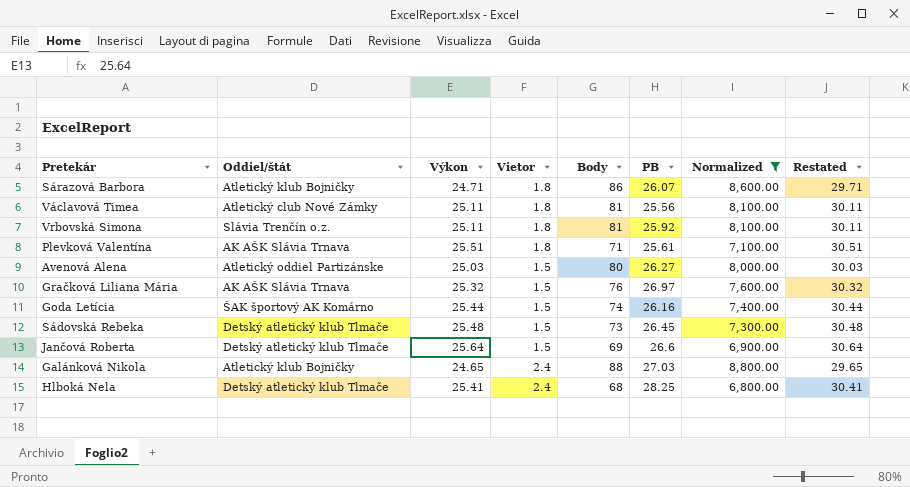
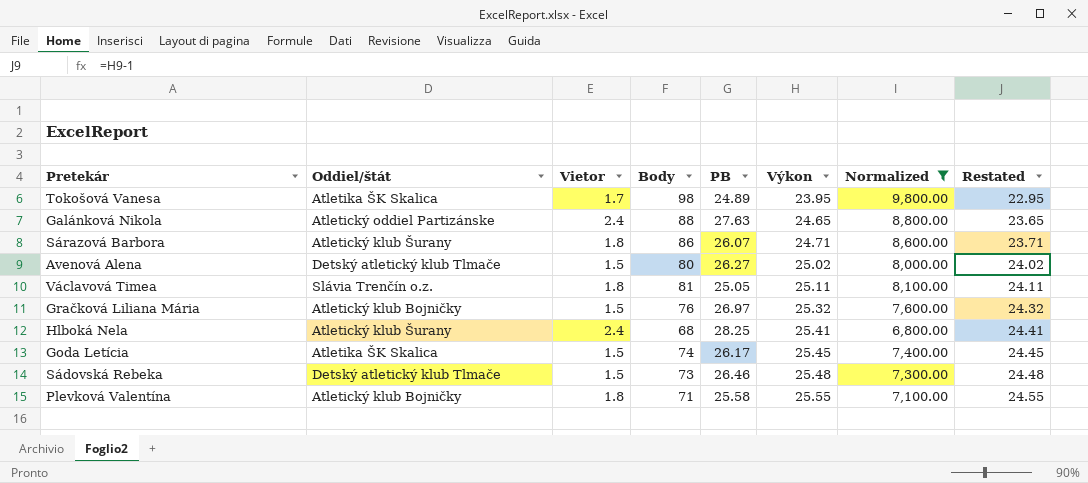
row order: none -> Výkon ascending
column Výkon | position: 3 -> 6
column Restated | formula: [Výkon] + 5 -> [Výkon] - 1
row Vrbovská Simona: Slávia Trenčín o.z. | 25.11 | 1.8 | 81 | 25.92 | 8,100.00 | 30.11 -> none
row Jančová Roberta: Detský atletický klub Tlmače | 25.64 | 1.5 | 69 | 26.6 | 6,900.00 | 30.64 -> none
row Tokošová Vanesa: none -> Atletika ŠK Skalica | 1.7 | 98 | 24.89 | 23.95 | 9,800.00 | 22.95
Galánková Nikola | Oddiel/štát: Atletický klub Bojničky -> Atletický oddiel Partizánske
Galánková Nikola | PB: 27.03 -> 27.63
Sárazová Barbora | Oddiel/štát: Atletický klub Bojničky -> Atletický klub Šurany
Avenová Alena | Oddiel/štát: Atletický oddiel Partizánske -> Detský atletický klub Tlmače
Avenová Alena | Výkon: 25.03 -> 25.02
Václavová Timea | Oddiel/štát: Atletický club Nové Zámky -> Slávia Trenčín o.z.
Václavová Timea | PB: 25.56 -> 25.05
Gračková Liliana Mária | Oddiel/štát: AK AŠK Slávia Trnava -> Atletický klub Bojničky
Hlboká Nela | Oddiel/štát: Detský atletický klub Tlmače -> Atletický klub Šurany
Goda Letícia | Oddiel/štát: ŠAK športový AK Komárno -> Atletika ŠK Skalica
Goda Letícia | PB: 26.16 -> 26.17
Goda Letícia | Výkon: 25.44 -> 25.45
Sádovská Rebeka | PB: 26.45 -> 26.46
Plevková Valentína | Oddiel/štát: AK AŠK Slávia Trnava -> Atletický klub Bojničky
Plevková Valentína | PB: 25.61 -> 25.58
Plevková Valentína | Výkon: 25.51 -> 25.55

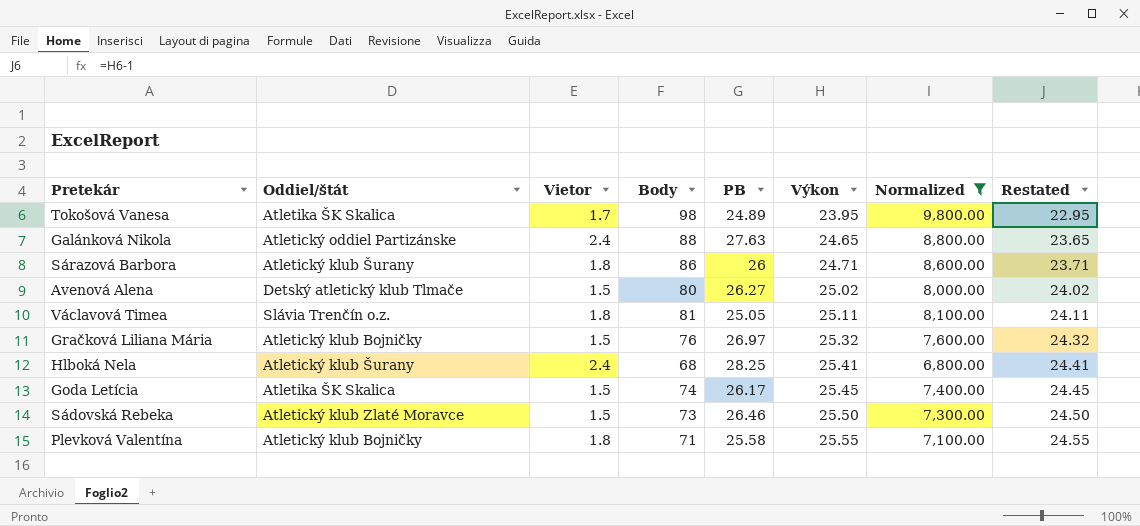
Sárazová Barbora | PB: 26.07 -> 26
Sádovská Rebeka | Oddiel/štát: Detský atletický klub Tlmače -> Atletický klub Zlaté Moravce
Sádovská Rebeka | Výkon: 25.48 -> 25.50
Sádovská Rebeka | Restated: 24.48 -> 24.50

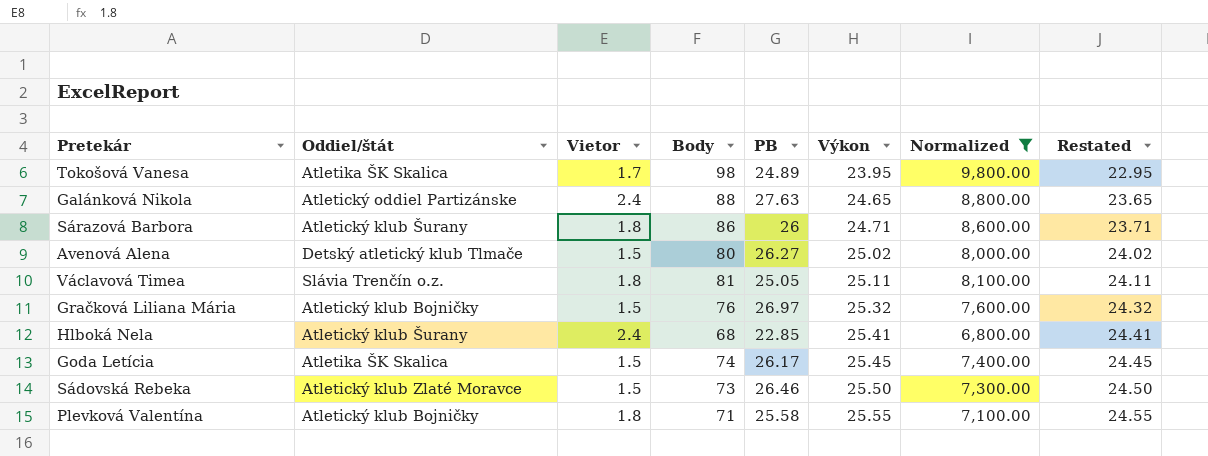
Hlboká Nela | PB: 28.25 -> 22.85

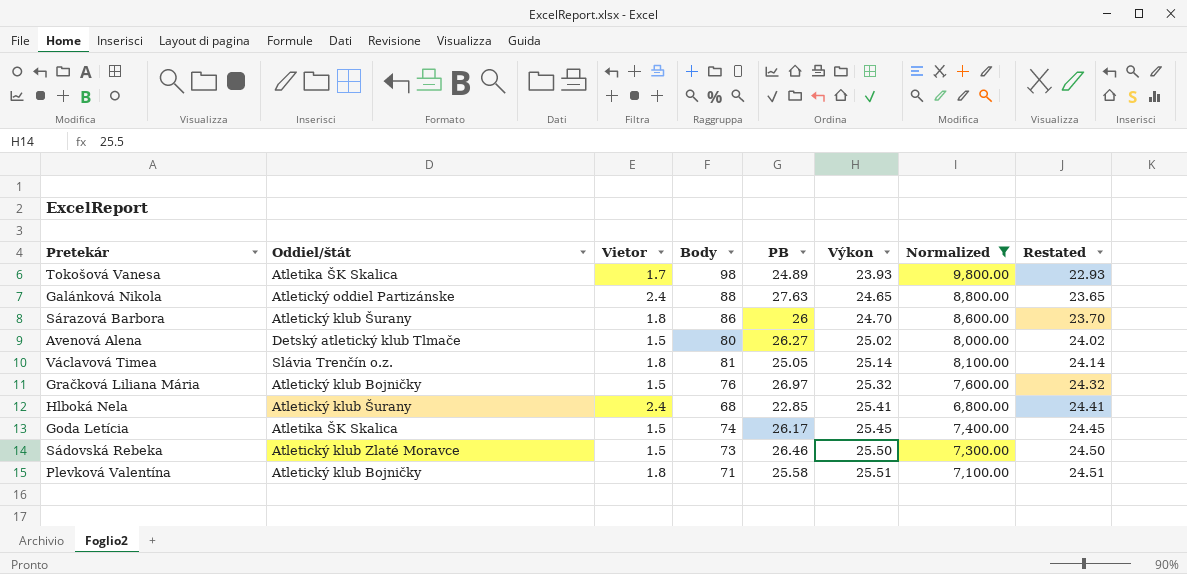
Tokošová Vanesa | Výkon: 23.95 -> 23.93
Tokošová Vanesa | Restated: 22.95 -> 22.93
Sárazová Barbora | Výkon: 24.71 -> 24.70
Sárazová Barbora | Restated: 23.71 -> 23.70
Václavová Timea | Výkon: 25.11 -> 25.14
Václavová Timea | Restated: 24.11 -> 24.14
Plevková Valentína | Výkon: 25.55 -> 25.51
Plevková Valentína | Restated: 24.55 -> 24.51

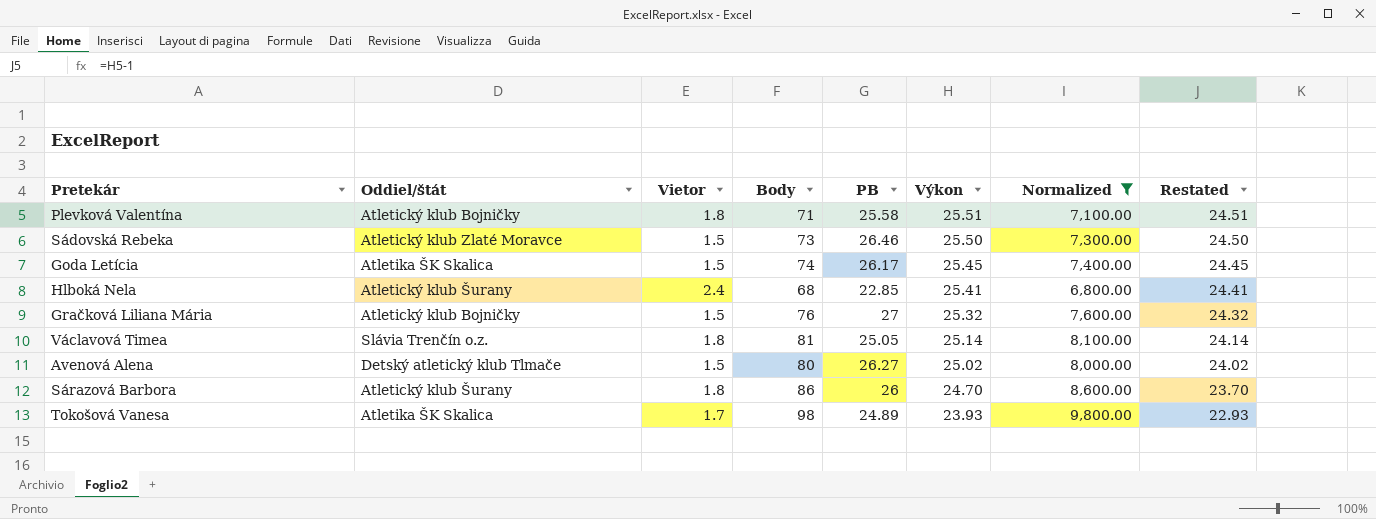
row order: Výkon ascending -> Výkon descending
row Galánková Nikola: Atletický oddiel Partizánske | 2.4 | 88 | 27.63 | 24.65 | 8,800.00 | 23.65 -> none
Gračková Liliana Mária | PB: 26.97 -> 27

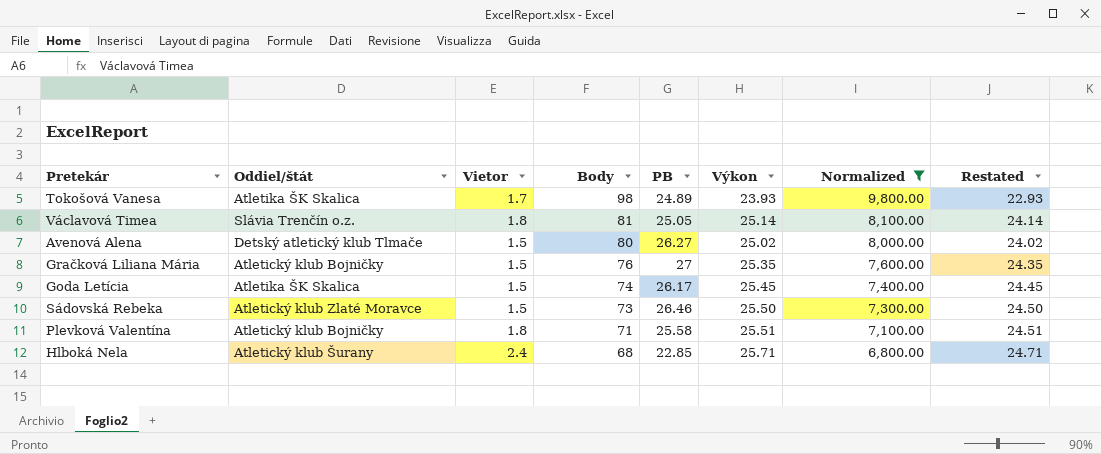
row order: Výkon descending -> Body descending
row Sárazová Barbora: Atletický klub Šurany | 1.8 | 86 | 26 | 24.70 | 8,600.00 | 23.70 -> none
Gračková Liliana Mária | Výkon: 25.32 -> 25.35
Gračková Liliana Mária | Restated: 24.32 -> 24.35
Hlboká Nela | Výkon: 25.41 -> 25.71
Hlboká Nela | Restated: 24.41 -> 24.71

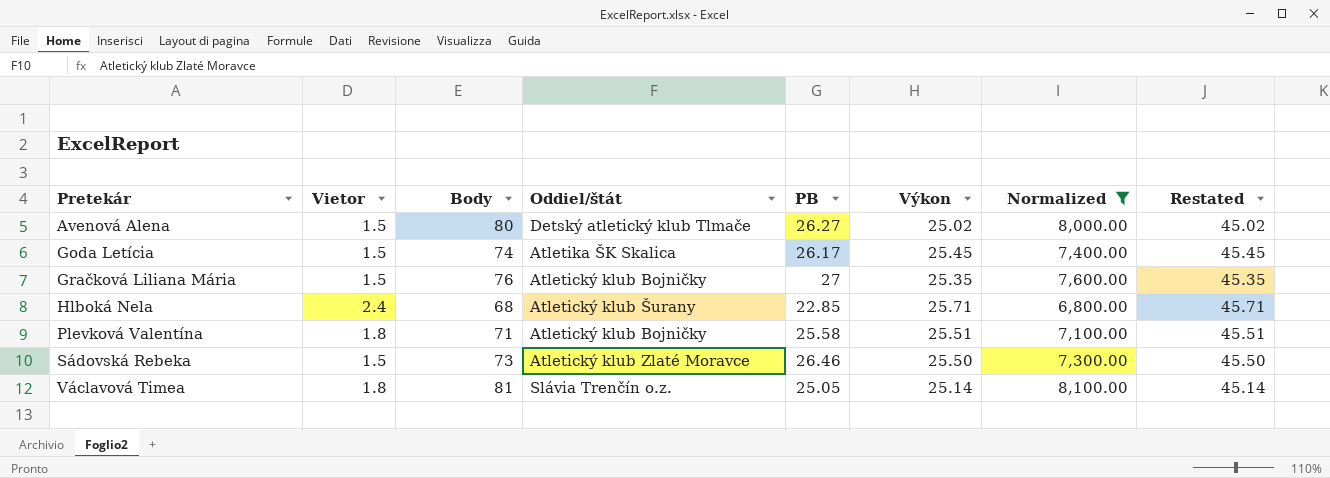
row order: Body descending -> Pretekár ascending
column Oddiel/štát | position: 2 -> 4
column Restated | formula: [Výkon] - 1 -> [Výkon] + 20
row Tokošová Vanesa: Atletika ŠK Skalica | 1.7 | 98 | 24.89 | 23.93 | 9,800.00 | 22.93 -> none

